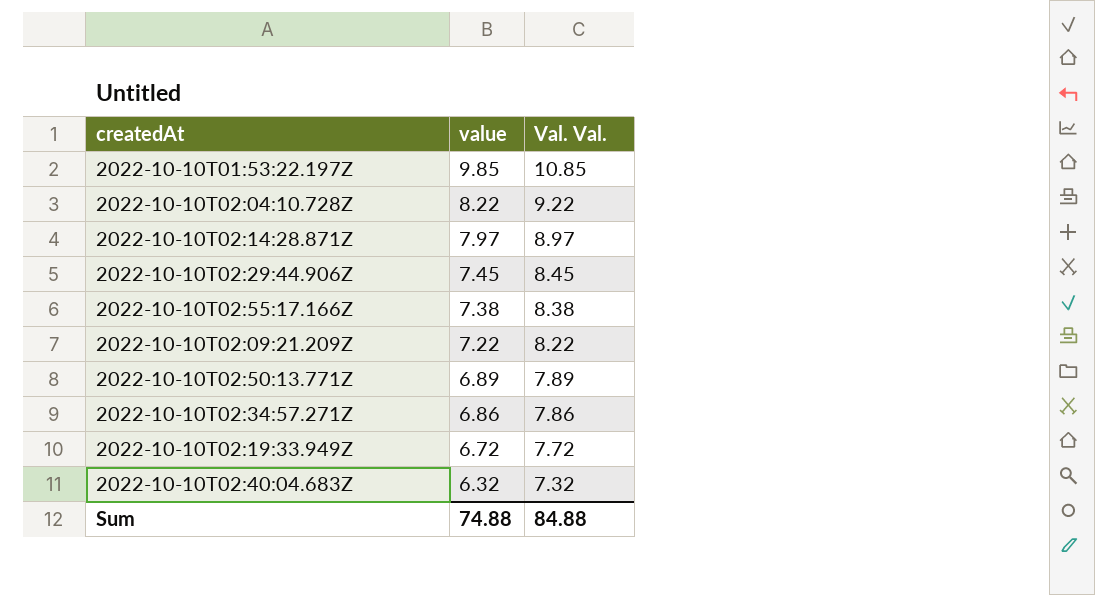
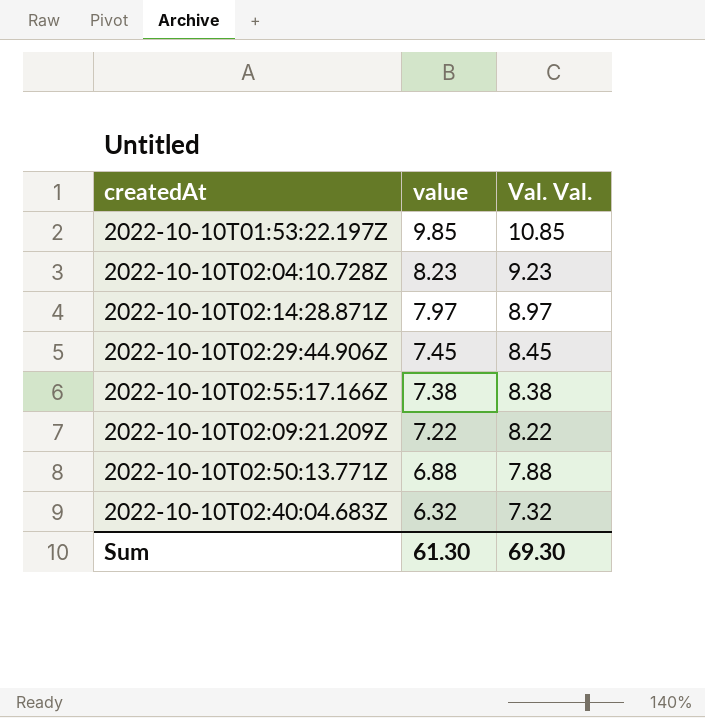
row 2022-10-10T02:34:57.271Z: 6.86 | 7.86 -> none
row 2022-10-10T02:19:33.949Z: 6.72 | 7.72 -> none
2022-10-10T02:04:10.728Z | value: 8.22 -> 8.23
2022-10-10T02:04:10.728Z | Val. Val.: 9.22 -> 9.23
2022-10-10T02:50:13.771Z | value: 6.89 -> 6.88
2022-10-10T02:50:13.771Z | Val. Val.: 7.89 -> 7.88
Sum | value: 74.88 -> 61.30
Sum | Val. Val.: 84.88 -> 69.30

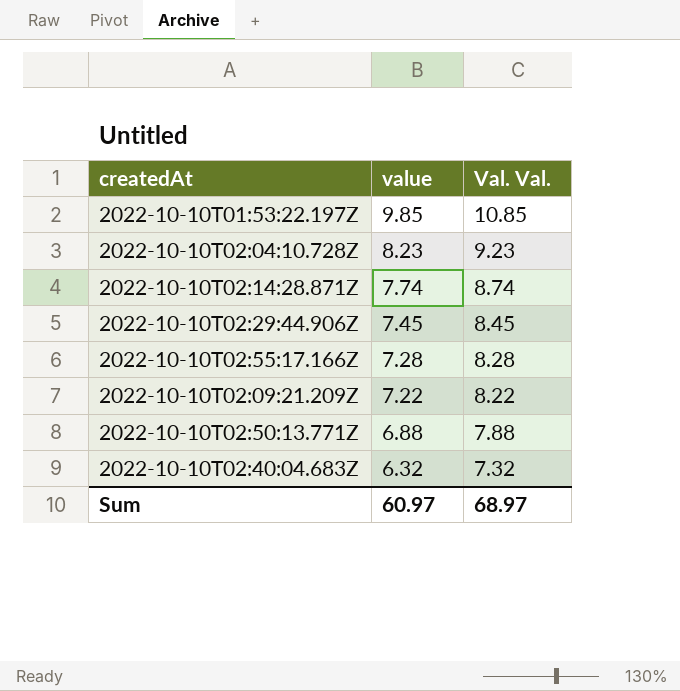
2022-10-10T02:14:28.871Z | value: 7.97 -> 7.74
2022-10-10T02:14:28.871Z | Val. Val.: 8.97 -> 8.74
2022-10-10T02:55:17.166Z | value: 7.38 -> 7.28
2022-10-10T02:55:17.166Z | Val. Val.: 8.38 -> 8.28
Sum | value: 61.30 -> 60.97
Sum | Val. Val.: 69.30 -> 68.97

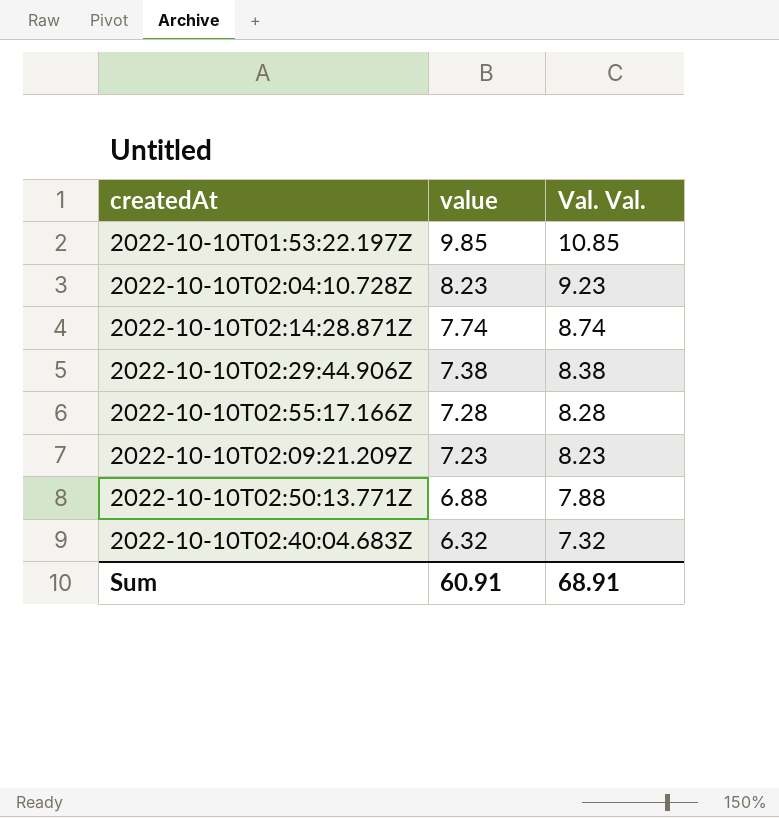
2022-10-10T02:29:44.906Z | value: 7.45 -> 7.38
2022-10-10T02:29:44.906Z | Val. Val.: 8.45 -> 8.38
2022-10-10T02:09:21.209Z | value: 7.22 -> 7.23
2022-10-10T02:09:21.209Z | Val. Val.: 8.22 -> 8.23
Sum | value: 60.97 -> 60.91
Sum | Val. Val.: 68.97 -> 68.91

